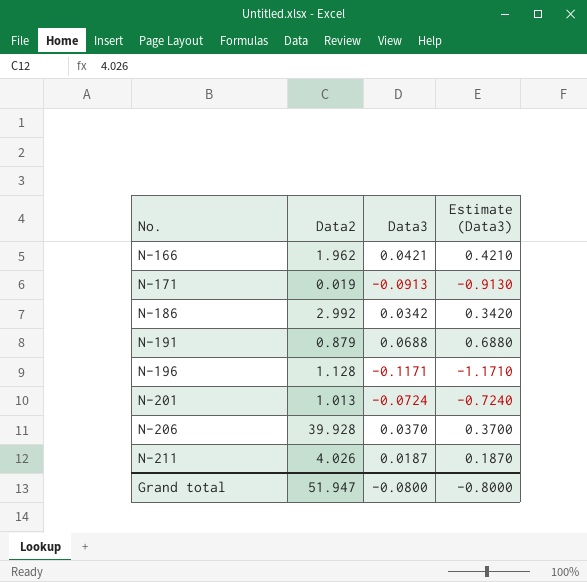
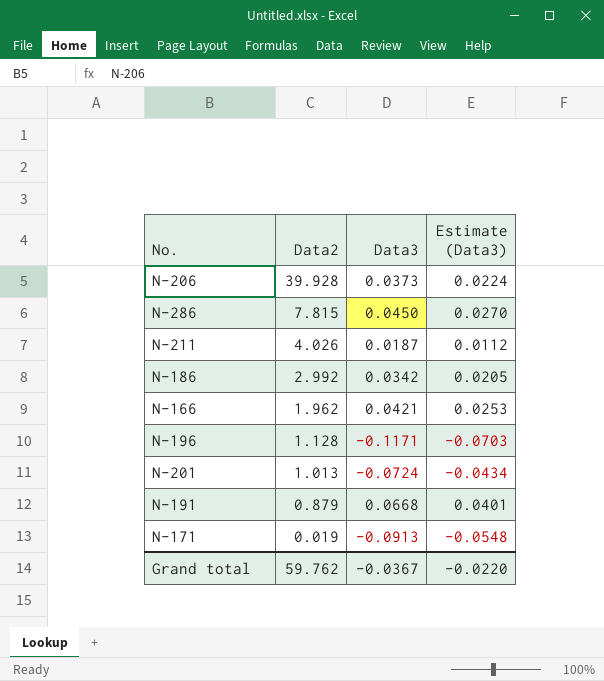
row order: No. ascending -> Data2 descending
column Estimate (Data3) | formula: [Data3] * 10 -> [Data3] * 0.6
N-206 | Data3: 0.0370 -> 0.0373
row N-286: none -> 7.815 | 0.0450 | 0.0270
N-191 | Data3: 0.0688 -> 0.0668
Grand total | Data2: 51.947 -> 59.762
Grand total | Data3: -0.0800 -> -0.0367
Grand total | Estimate (Data3): -0.8000 -> -0.0220

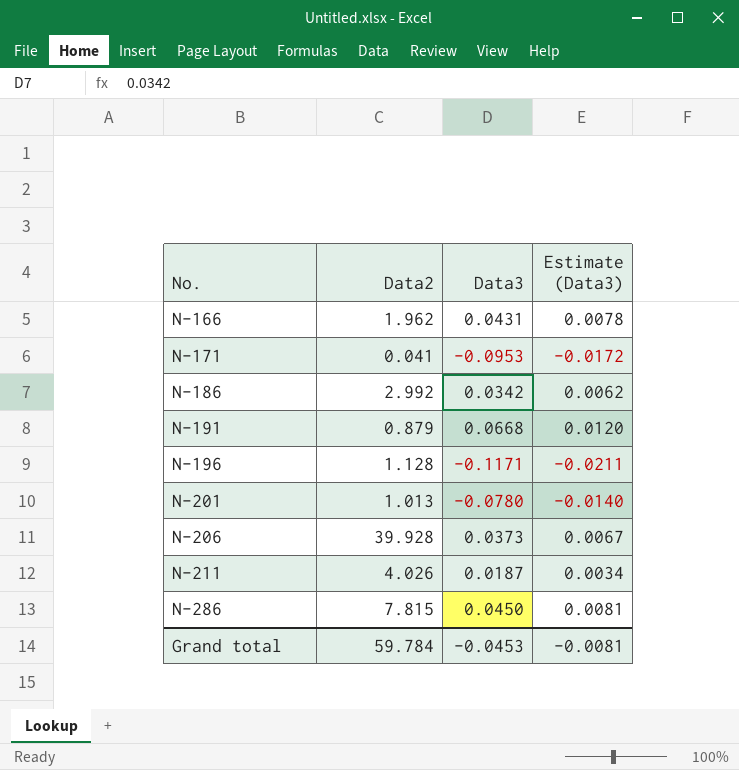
row order: Data2 descending -> No. ascending
column Estimate (Data3) | formula: [Data3] * 0.6 -> [Data3] * 0.18
N-166 | Data3: 0.0421 -> 0.0431
N-171 | Data2: 0.019 -> 0.041
N-171 | Data3: -0.0913 -> -0.0953
N-201 | Data3: -0.0724 -> -0.0780
Grand total | Data2: 59.762 -> 59.784
Grand total | Data3: -0.0367 -> -0.0453
Grand total | Estimate (Data3): -0.0220 -> -0.0081

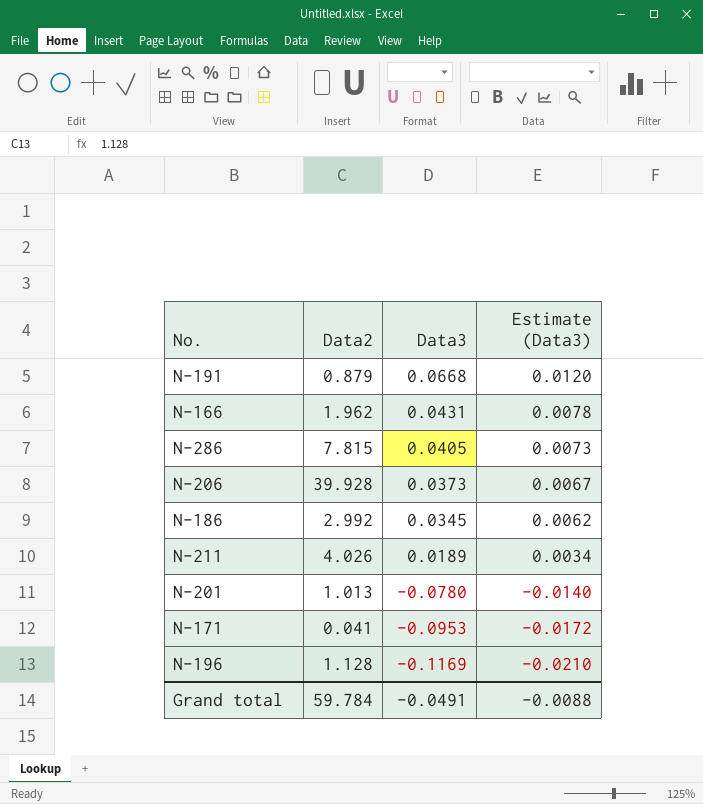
row order: No. ascending -> Data3 descending
N-286 | Data3: 0.0450 -> 0.0405
N-286 | Estimate (Data3): 0.0081 -> 0.0073
N-186 | Data3: 0.0342 -> 0.0345
N-211 | Data3: 0.0187 -> 0.0189
N-196 | Data3: -0.1171 -> -0.1169
N-196 | Estimate (Data3): -0.0211 -> -0.0210
Grand total | Data3: -0.0453 -> -0.0491
Grand total | Estimate (Data3): -0.0081 -> -0.0088

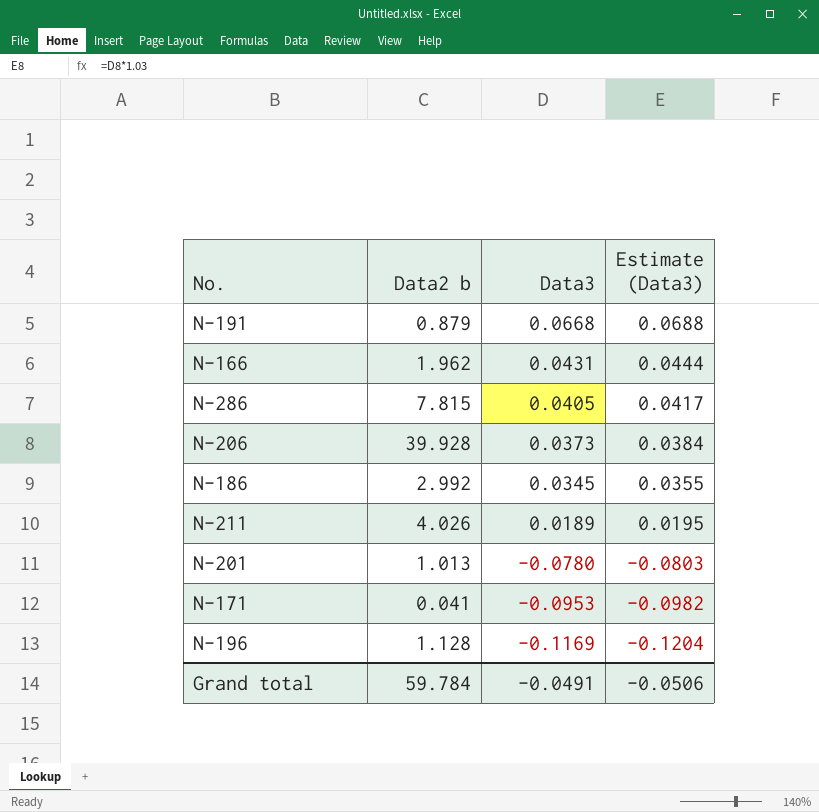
column name: Data2 -> Data2 b
column Estimate (Data3) | formula: [Data3] * 0.18 -> [Data3] * 1.03
Grand total | Estimate (Data3): -0.0088 -> -0.0506

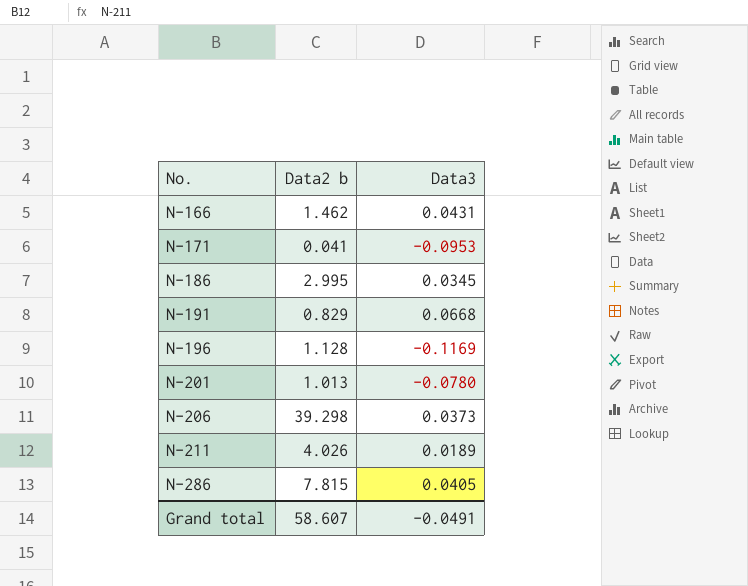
row order: Data3 descending -> No. ascending
column Estimate (Data3) | formula: [Data3] * 1.03 -> none
N-166 | Data2 b: 1.962 -> 1.462
N-186 | Data2 b: 2.992 -> 2.995
N-191 | Data2 b: 0.879 -> 0.829
N-206 | Data2 b: 39.928 -> 39.298
Grand total | Data2 b: 59.784 -> 58.607

